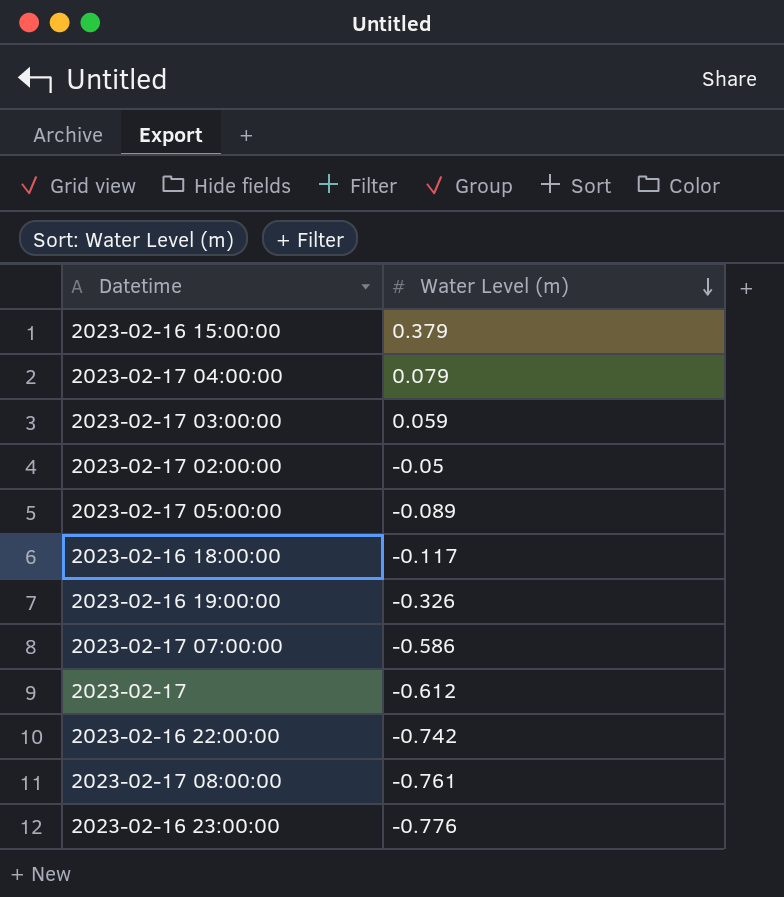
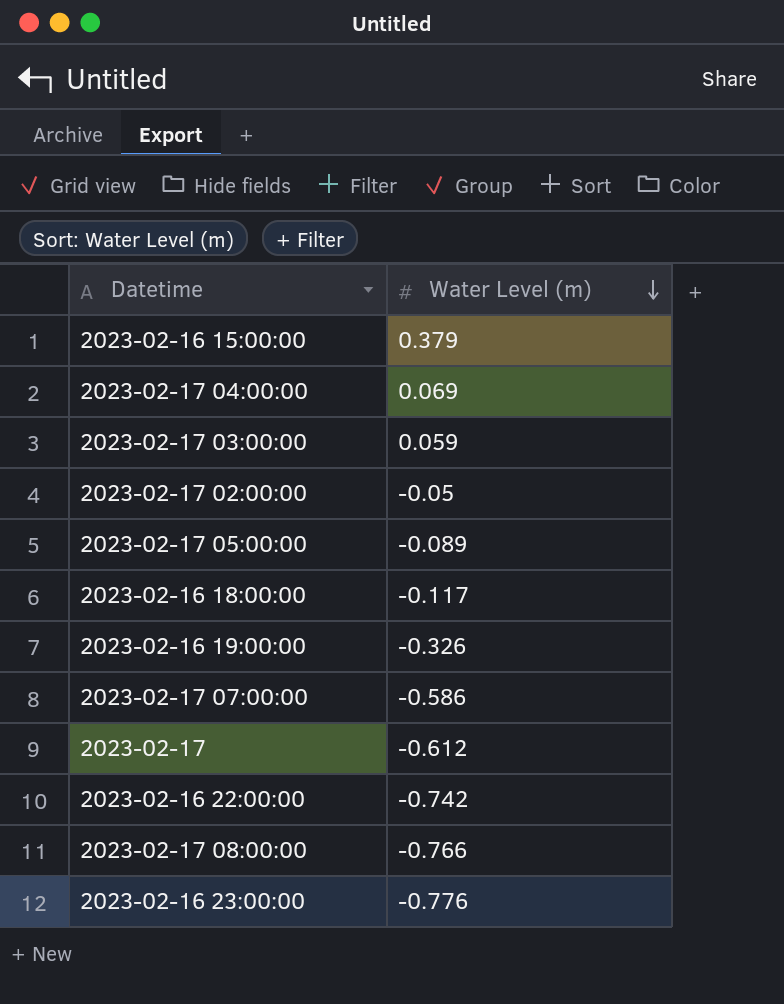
2023-02-17 04:00:00 | Water Level (m): 0.079 -> 0.069
2023-02-17 08:00:00 | Water Level (m): -0.761 -> -0.766

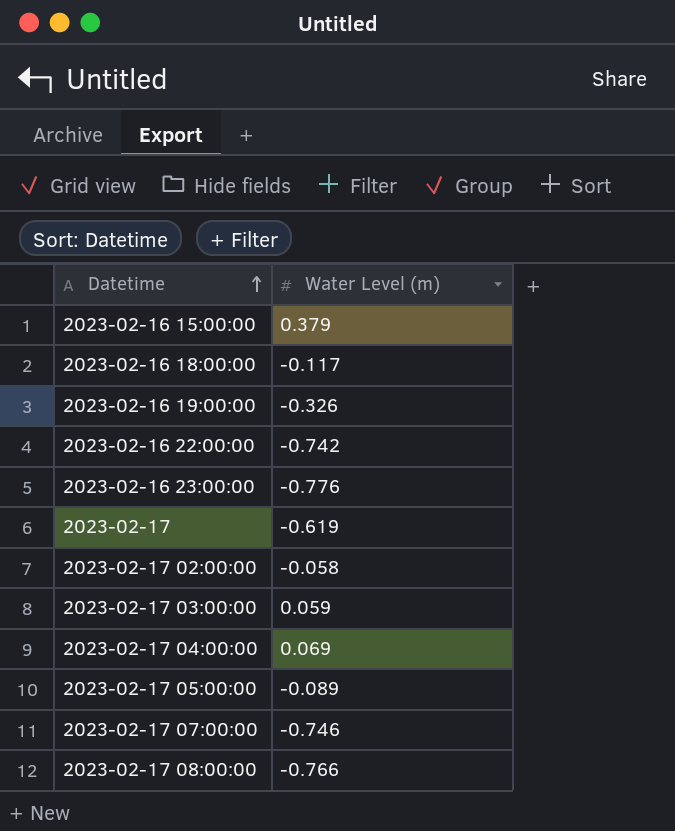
row order: Water Level (m) descending -> Datetime ascending
2023-02-17 | Water Level (m): -0.612 -> -0.619
2023-02-17 02:00:00 | Water Level (m): -0.05 -> -0.058
2023-02-17 07:00:00 | Water Level (m): -0.586 -> -0.746

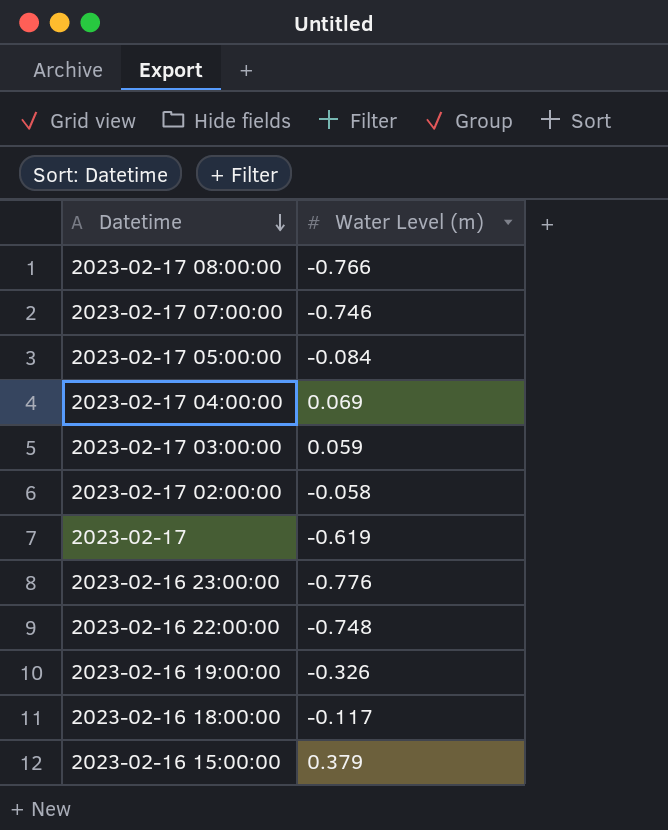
row order: Datetime ascending -> Datetime descending
2023-02-17 05:00:00 | Water Level (m): -0.089 -> -0.084
2023-02-16 22:00:00 | Water Level (m): -0.742 -> -0.748

